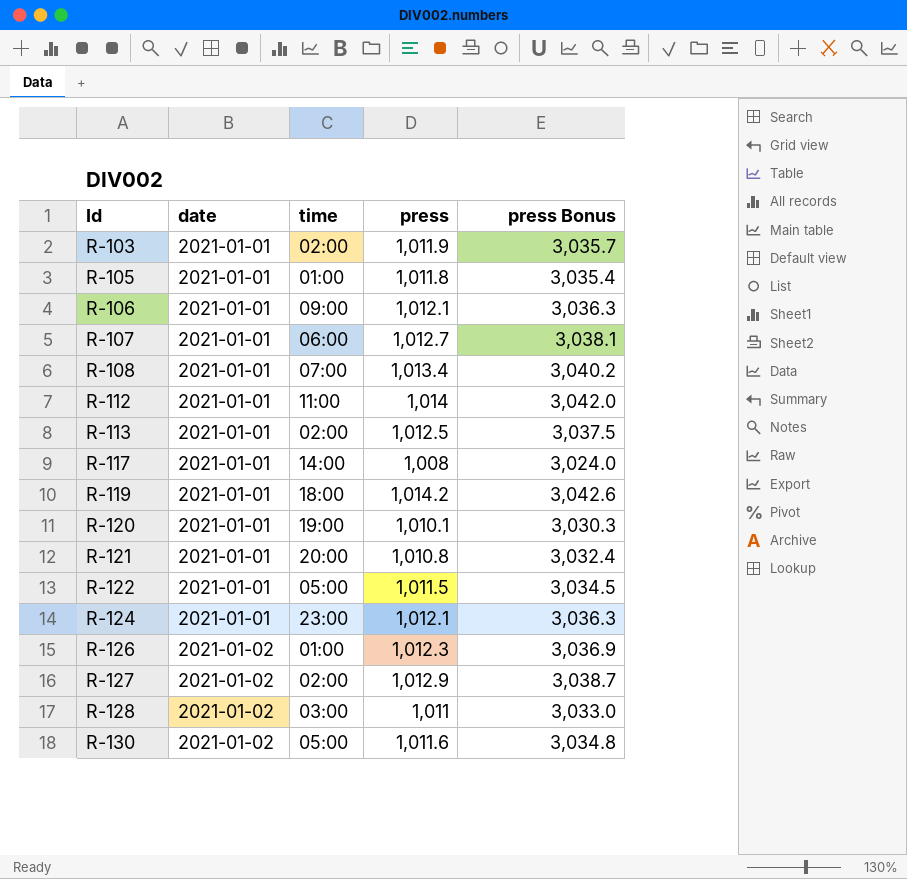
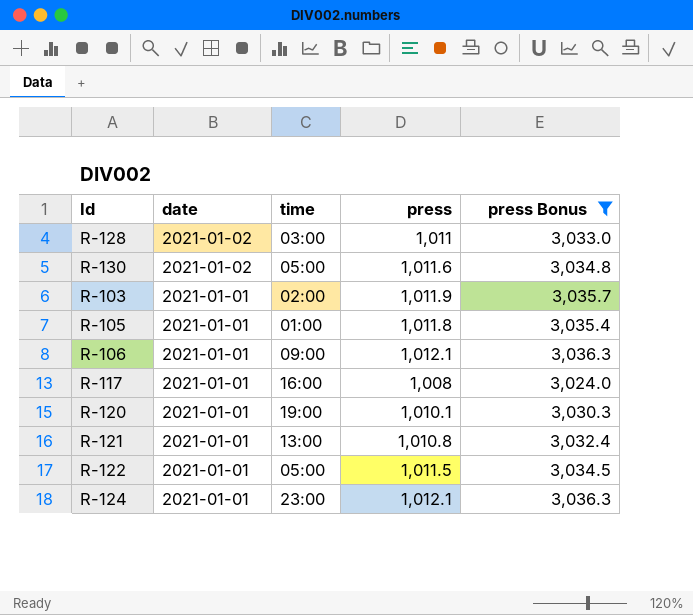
filter: none -> press Bonus <= 3,036.3
row order: Id ascending -> date descending
R-117 | time: 14:00 -> 16:00
R-121 | time: 20:00 -> 13:00

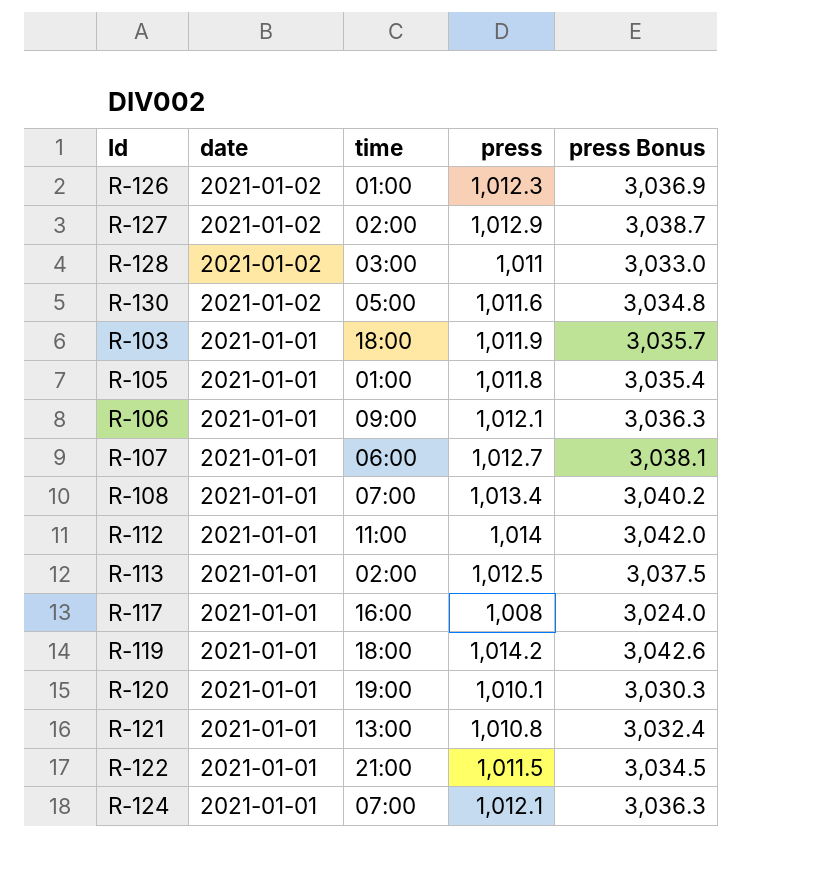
filter: press Bonus <= 3,036.3 -> none
R-103 | time: 02:00 -> 18:00
R-122 | time: 05:00 -> 21:00
R-124 | time: 23:00 -> 07:00

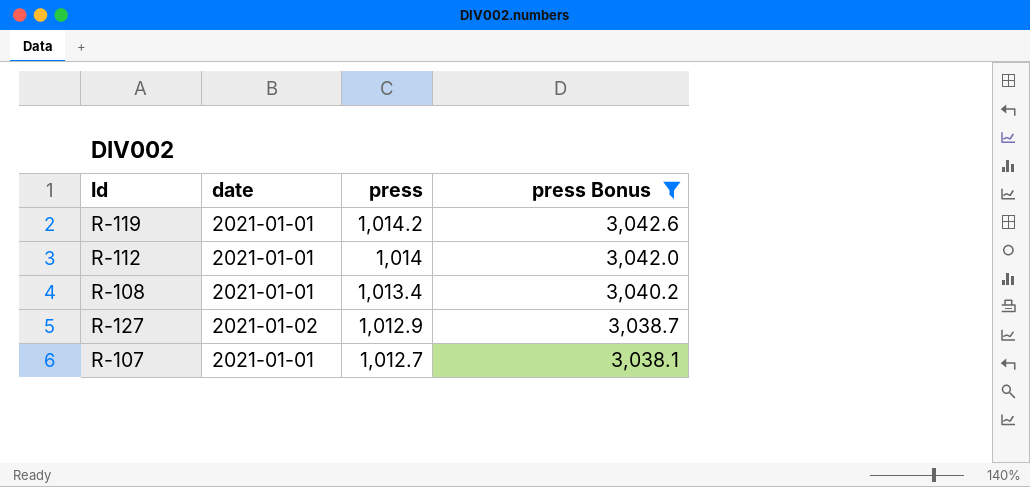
filter: none -> press Bonus >= 3,038.1
row order: date descending -> press descending
column time | position: 3 -> none

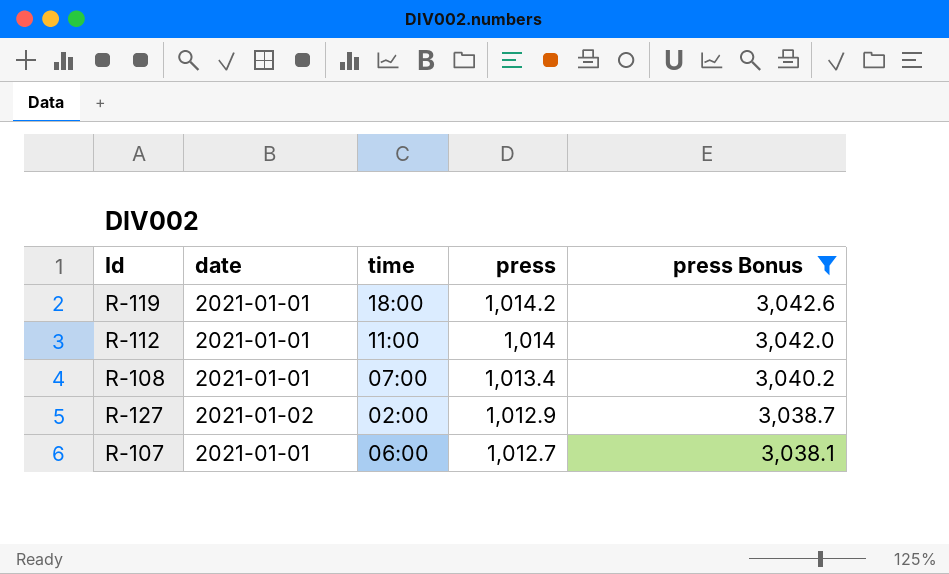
column time | position: none -> 3

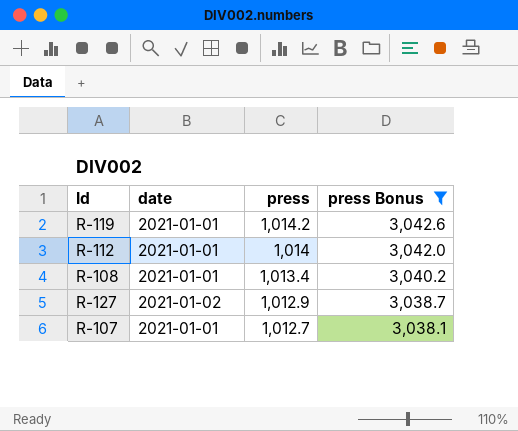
column time | position: 3 -> none

